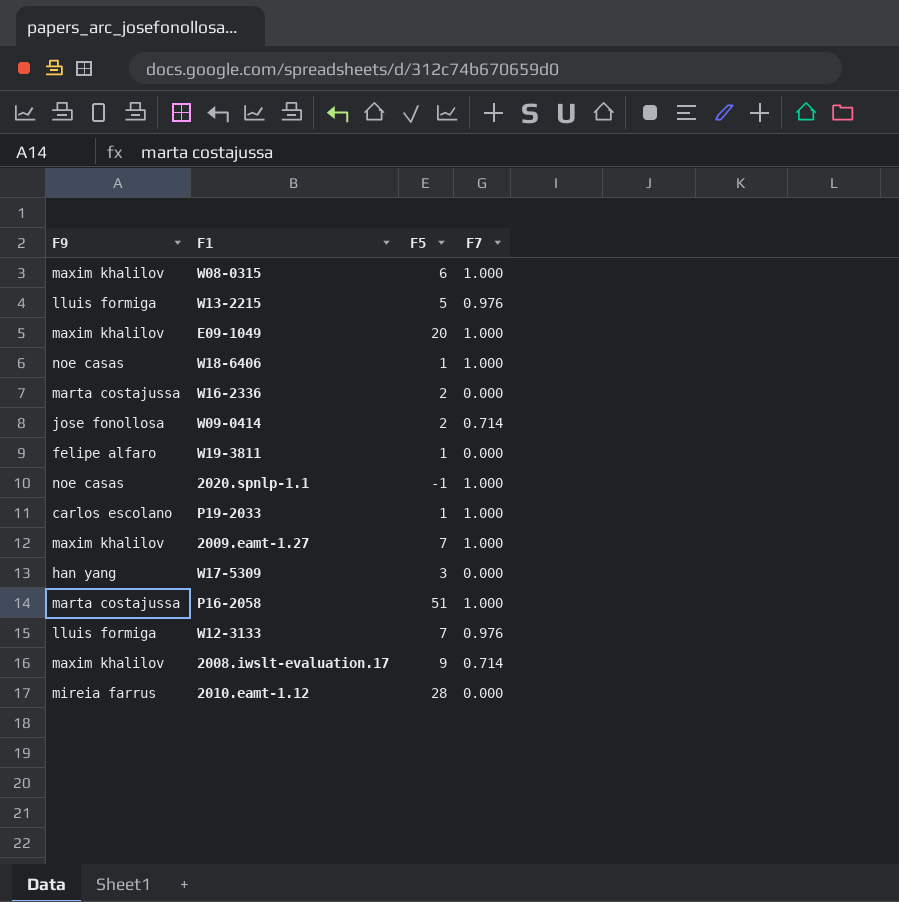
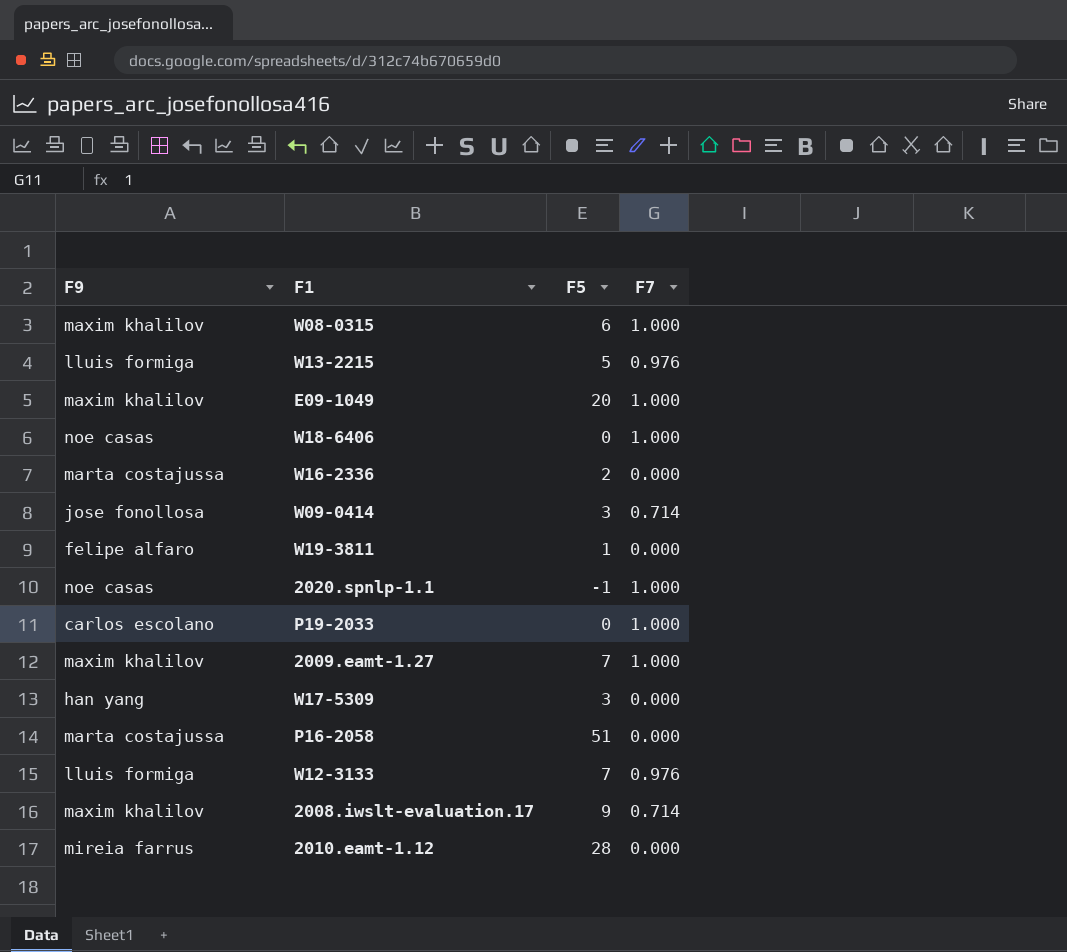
W18-6406 | F5: 1 -> 0
W09-0414 | F5: 2 -> 3
P19-2033 | F5: 1 -> 0
P16-2058 | F7: 1.000 -> 0.000

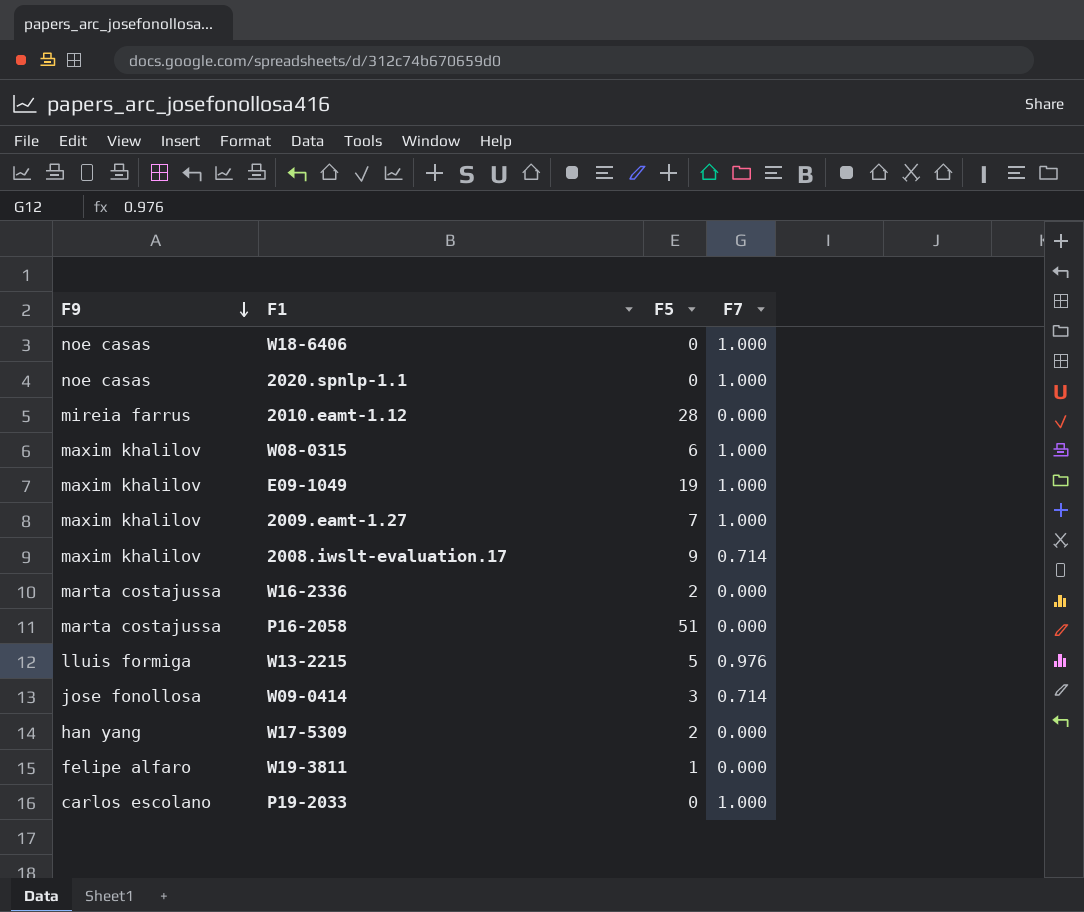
row order: none -> F9 descending
row W12-3133: lluis formiga | 7 | 0.976 -> none
2020.spnlp-1.1 | F5: -1 -> 0
E09-1049 | F5: 20 -> 19
W17-5309 | F5: 3 -> 2

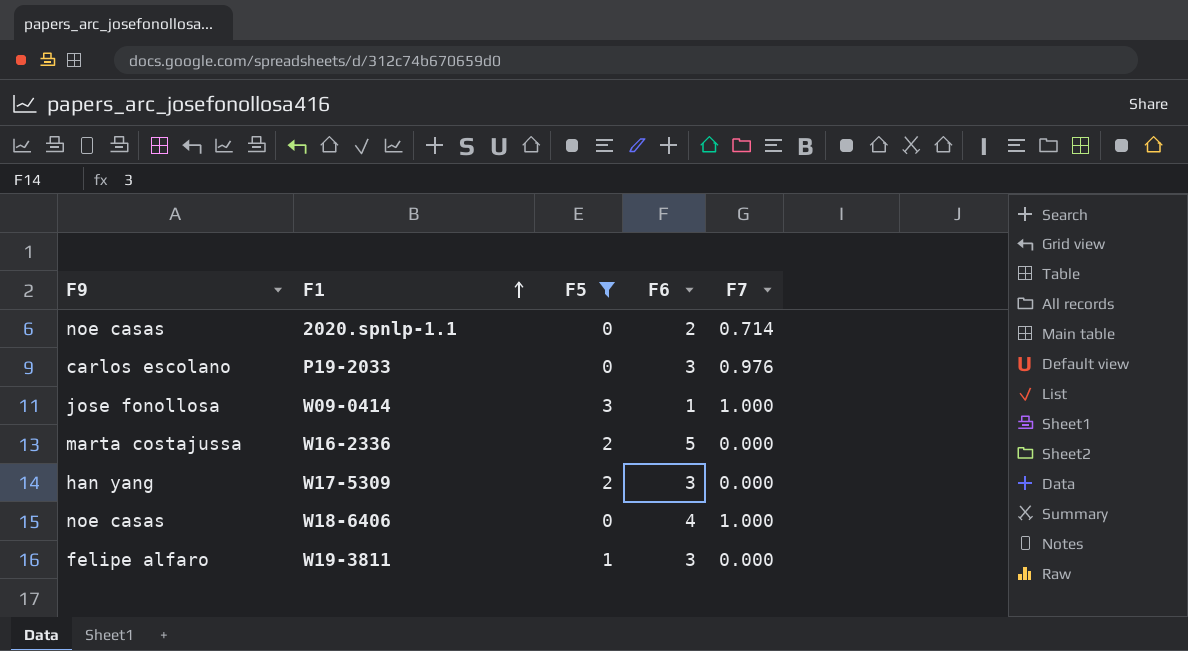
filter: none -> F5 <= 3
row order: F9 descending -> F1 ascending
column F6 | position: none -> 4
2020.spnlp-1.1 | F7: 1.000 -> 0.714
P19-2033 | F7: 1.000 -> 0.976
W09-0414 | F7: 0.714 -> 1.000

